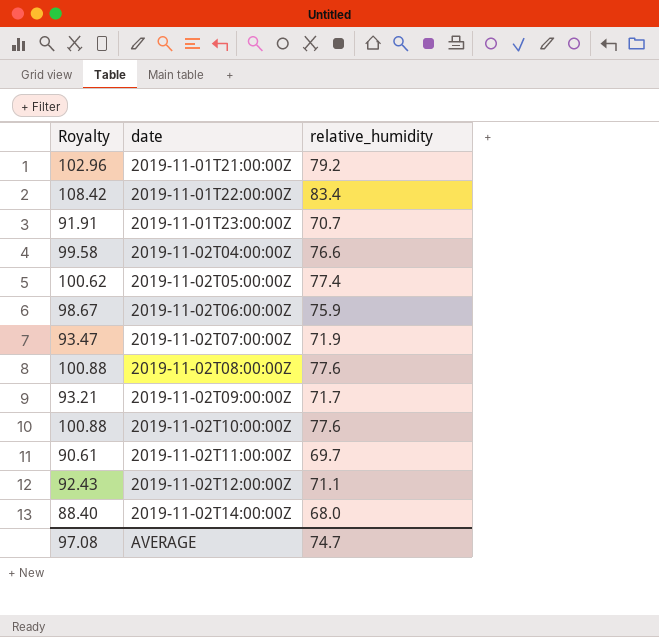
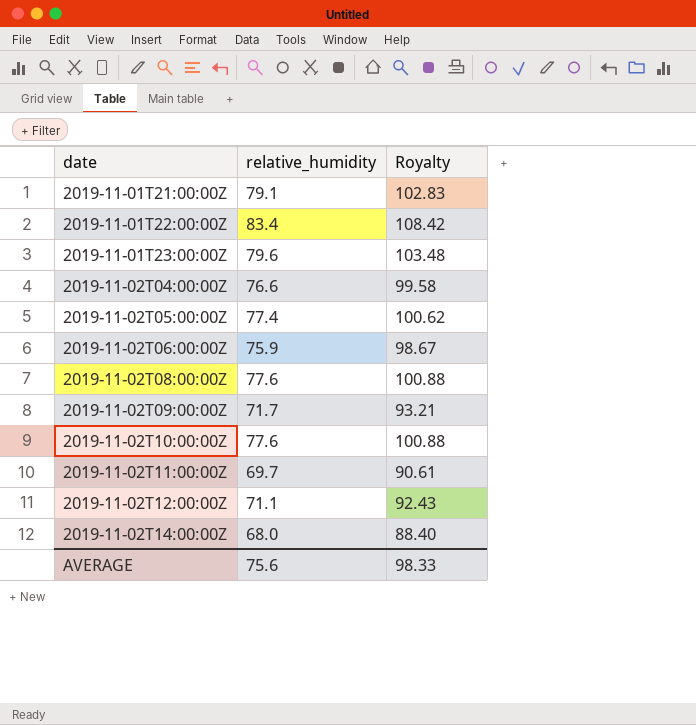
column Royalty | position: 1 -> 3
row 2019-11-02T07:00:00Z: 93.47 | 71.9 -> none
2019-11-01T21:00:00Z | relative_humidity: 79.2 -> 79.1
2019-11-01T21:00:00Z | Royalty: 102.96 -> 102.83
2019-11-01T23:00:00Z | relative_humidity: 70.7 -> 79.6
2019-11-01T23:00:00Z | Royalty: 91.91 -> 103.48
AVERAGE | relative_humidity: 74.7 -> 75.6
AVERAGE | Royalty: 97.08 -> 98.33

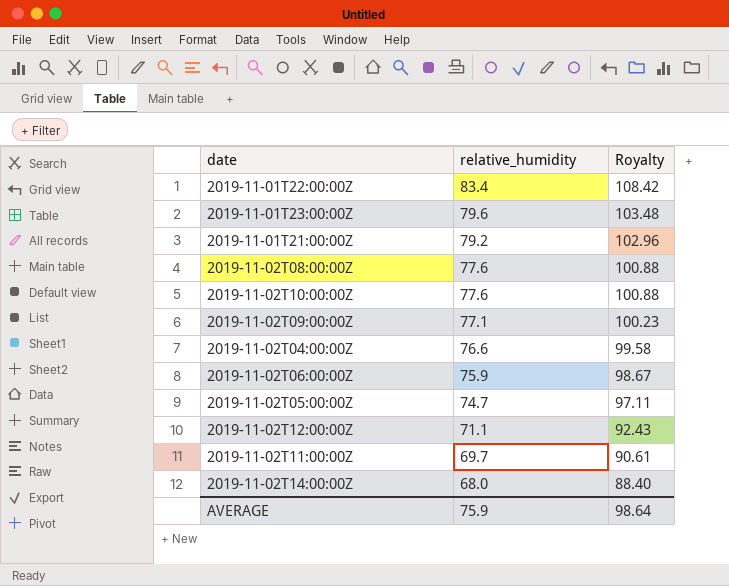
row order: date ascending -> relative_humidity descending
2019-11-01T21:00:00Z | relative_humidity: 79.1 -> 79.2
2019-11-01T21:00:00Z | Royalty: 102.83 -> 102.96
2019-11-02T09:00:00Z | relative_humidity: 71.7 -> 77.1
2019-11-02T09:00:00Z | Royalty: 93.21 -> 100.23
2019-11-02T05:00:00Z | relative_humidity: 77.4 -> 74.7
2019-11-02T05:00:00Z | Royalty: 100.62 -> 97.11
AVERAGE | relative_humidity: 75.6 -> 75.9
AVERAGE | Royalty: 98.33 -> 98.64

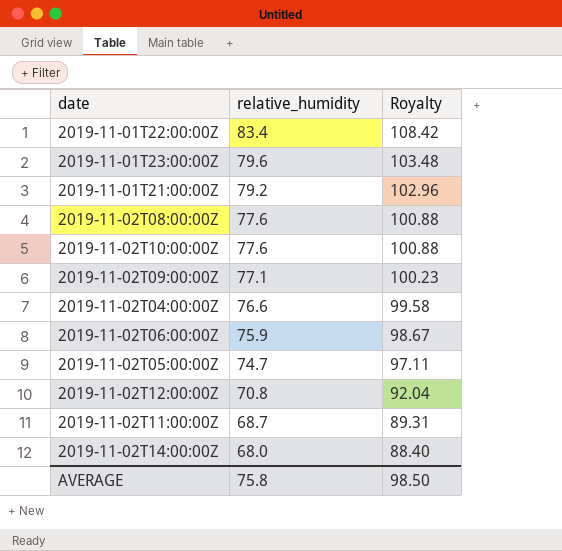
2019-11-02T12:00:00Z | relative_humidity: 71.1 -> 70.8
2019-11-02T12:00:00Z | Royalty: 92.43 -> 92.04
2019-11-02T11:00:00Z | relative_humidity: 69.7 -> 68.7
2019-11-02T11:00:00Z | Royalty: 90.61 -> 89.31
AVERAGE | relative_humidity: 75.9 -> 75.8
AVERAGE | Royalty: 98.64 -> 98.50

